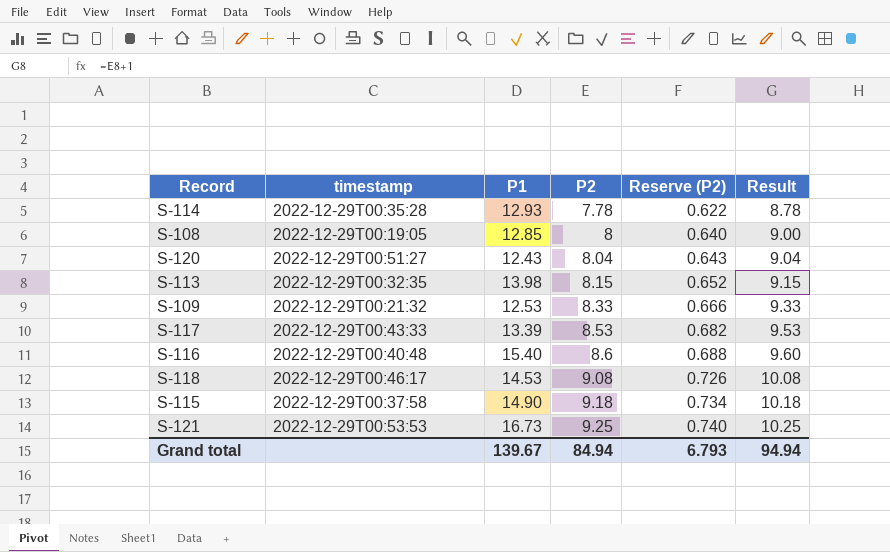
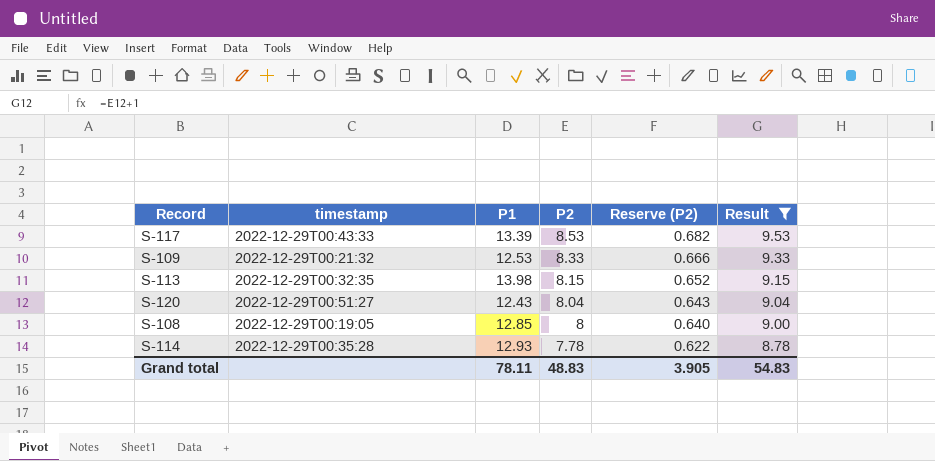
filter: none -> Result <= 9.53
row order: P2 ascending -> P2 descending
Grand total | P1: 139.67 -> 78.11
Grand total | P2: 84.94 -> 48.83
Grand total | Reserve (P2): 6.793 -> 3.905
Grand total | Result: 94.94 -> 54.83

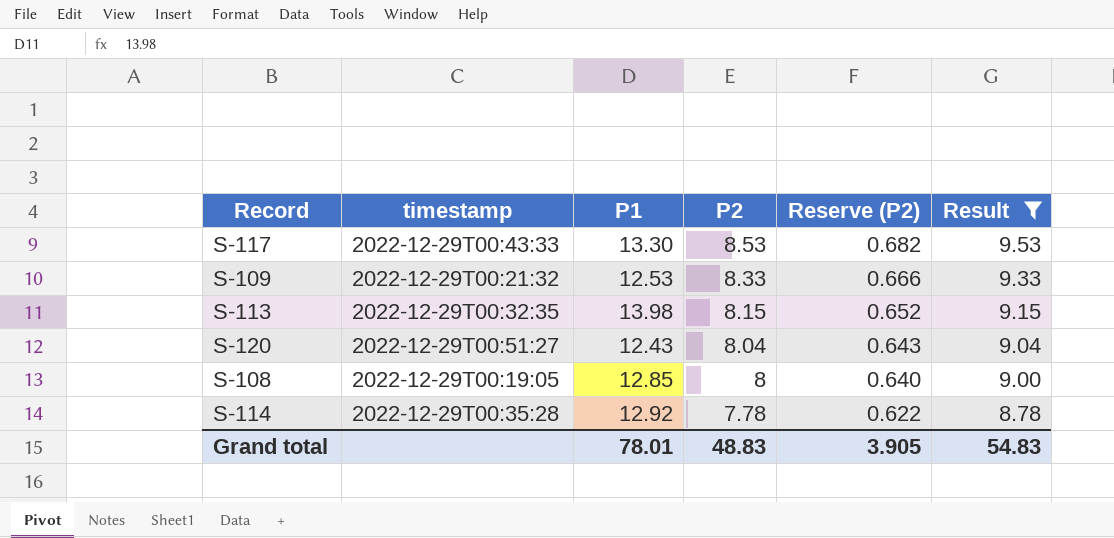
S-117 | P1: 13.39 -> 13.30
S-114 | P1: 12.93 -> 12.92
Grand total | P1: 78.11 -> 78.01

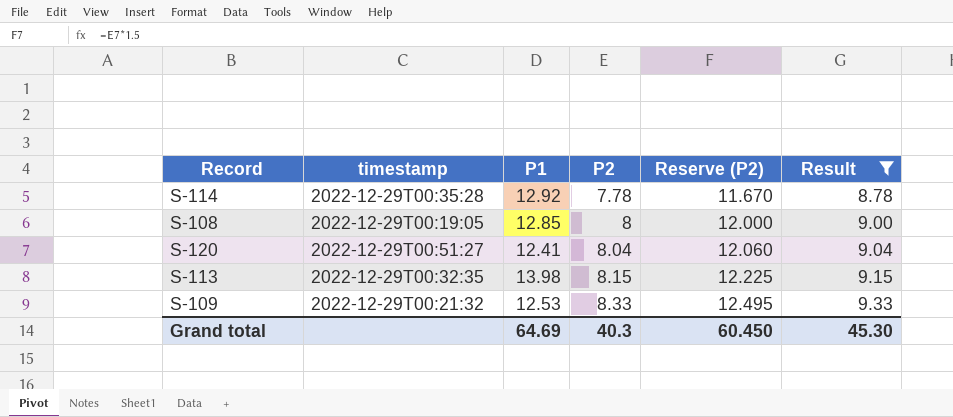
row order: P2 descending -> P2 ascending
column Reserve (P2) | formula: [P2] * 0.08 -> [P2] * 1.5
row S-117: 2022-12-29T00:43:33 | 13.30 | 8.53 | 0.682 | 9.53 -> none
S-120 | P1: 12.43 -> 12.41
Grand total | P1: 78.01 -> 64.69
Grand total | P2: 48.83 -> 40.3
Grand total | Reserve (P2): 3.905 -> 60.450
Grand total | Result: 54.83 -> 45.30

